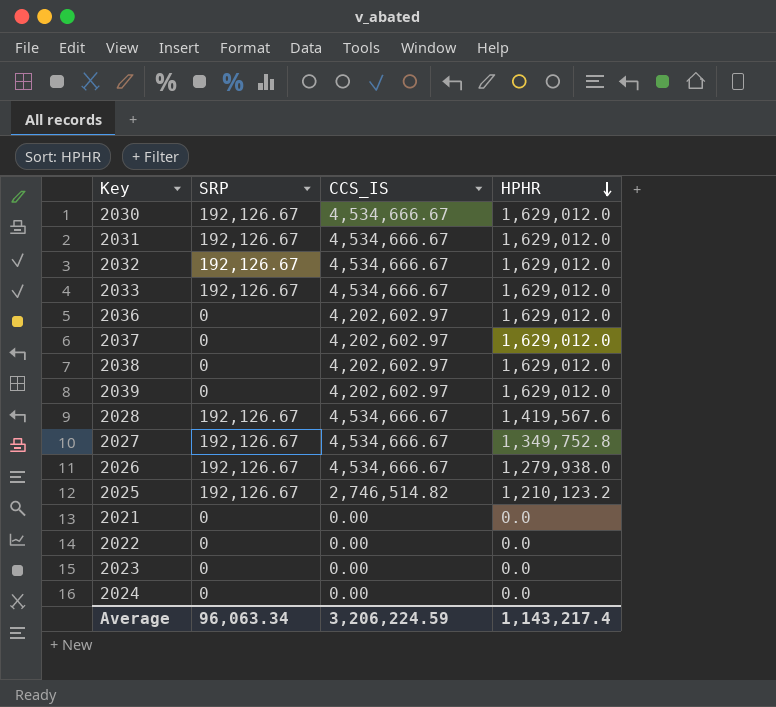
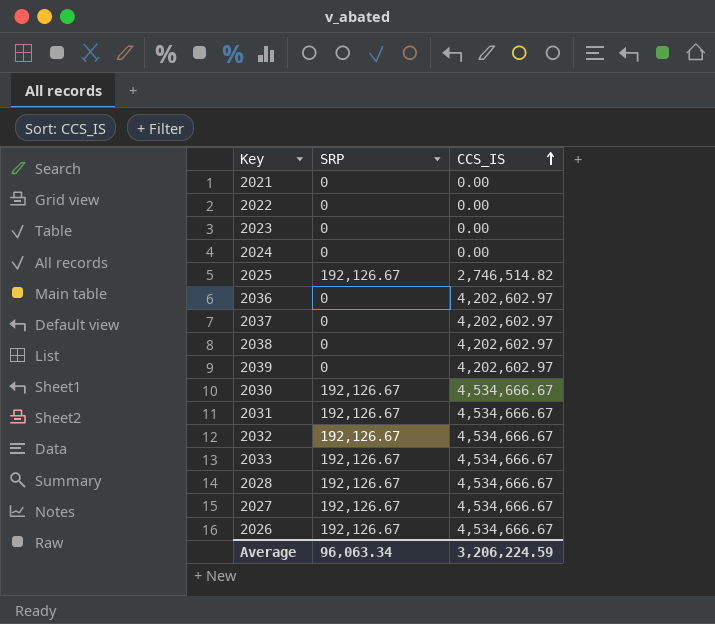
row order: HPHR descending -> CCS_IS ascending
column HPHR | position: 4 -> none

